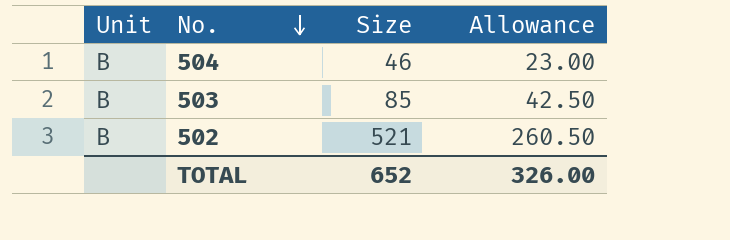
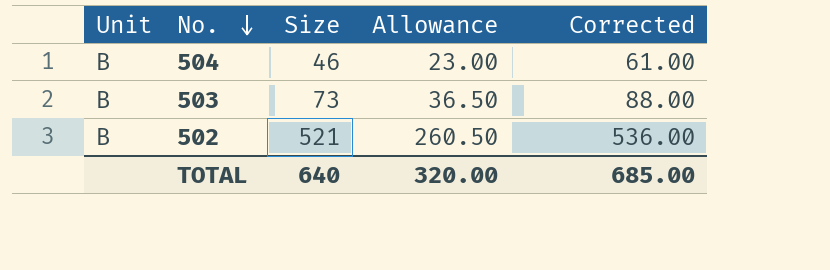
column Corrected | formula: none -> [Size] + 15
503 | Size: 85 -> 73
503 | Allowance: 42.50 -> 36.50
TOTAL | Size: 652 -> 640
TOTAL | Allowance: 326.00 -> 320.00

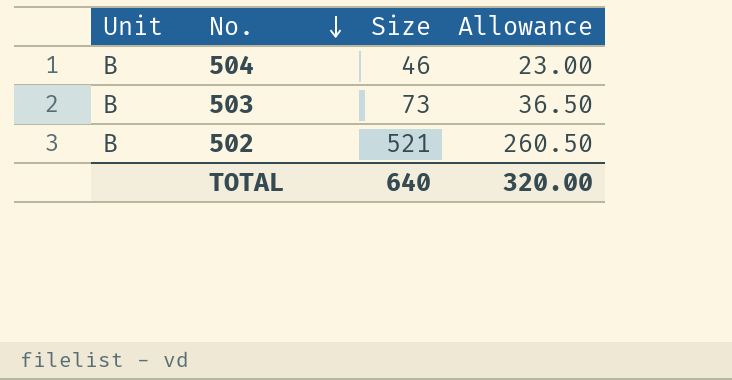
column Corrected | formula: [Size] + 15 -> none

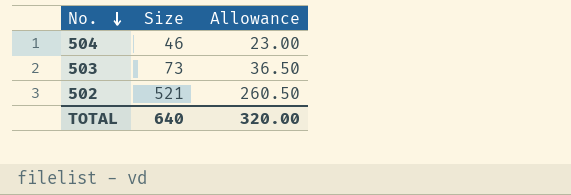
column Unit | position: 1 -> none

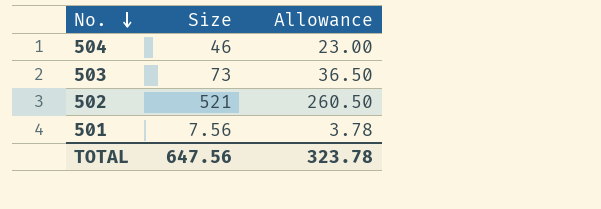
row 501: none -> 7.56 | 3.78
TOTAL | Size: 640 -> 647.56
TOTAL | Allowance: 320.00 -> 323.78

